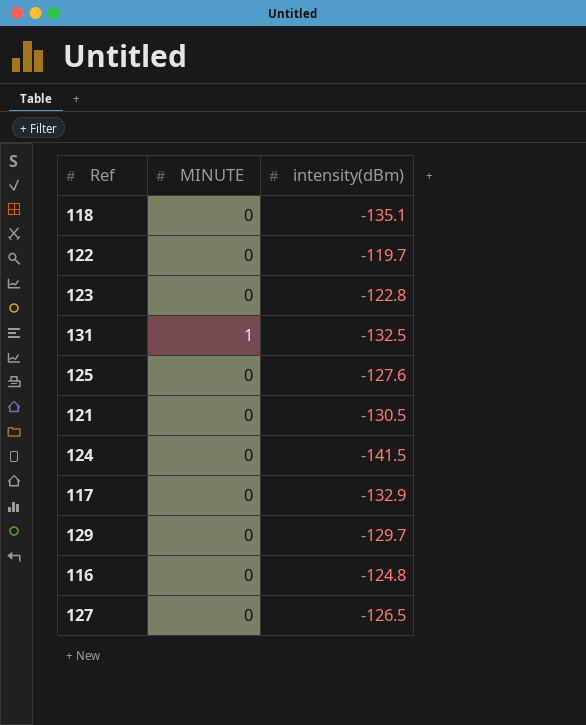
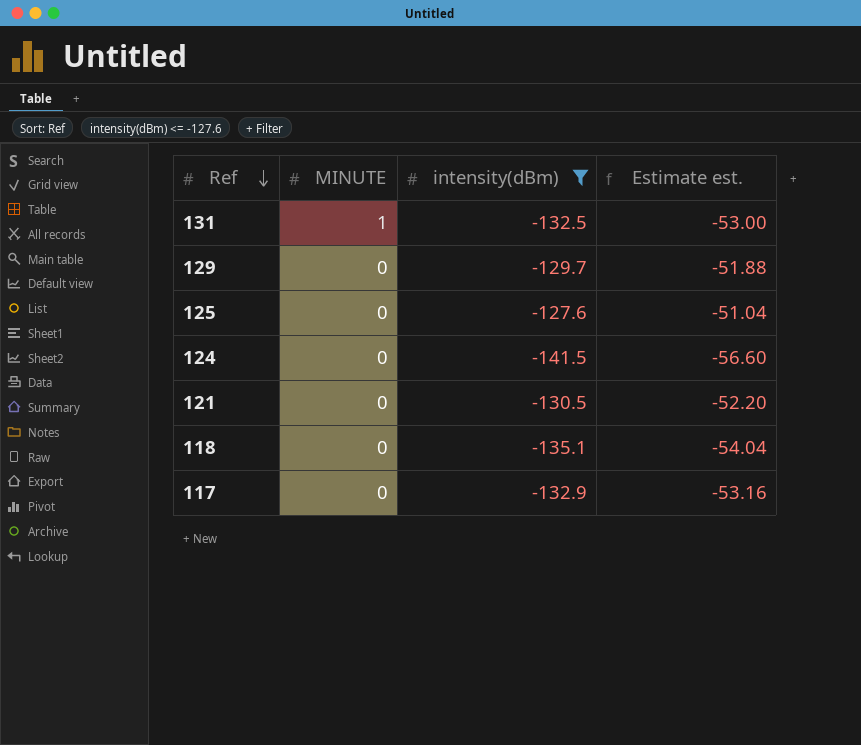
filter: none -> intensity(dBm) <= -127.6
row order: none -> Ref descending
column Estimate est. | formula: none -> [intensity(dBm)] * 0.4

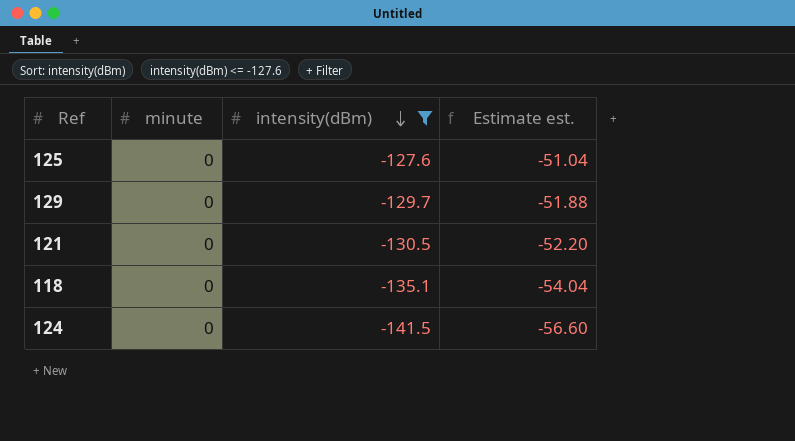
row order: Ref descending -> intensity(dBm) descending
column name: MINUTE -> minute
row 131: 1 | -132.5 | -53.00 -> none
row 117: 0 | -132.9 | -53.16 -> none

